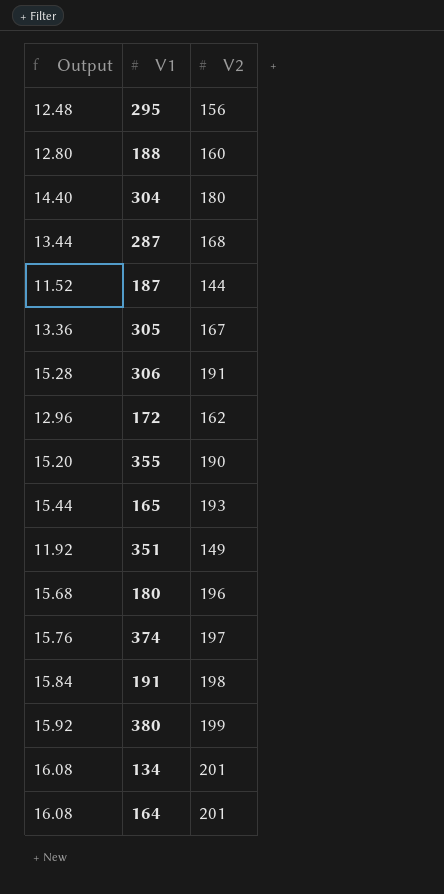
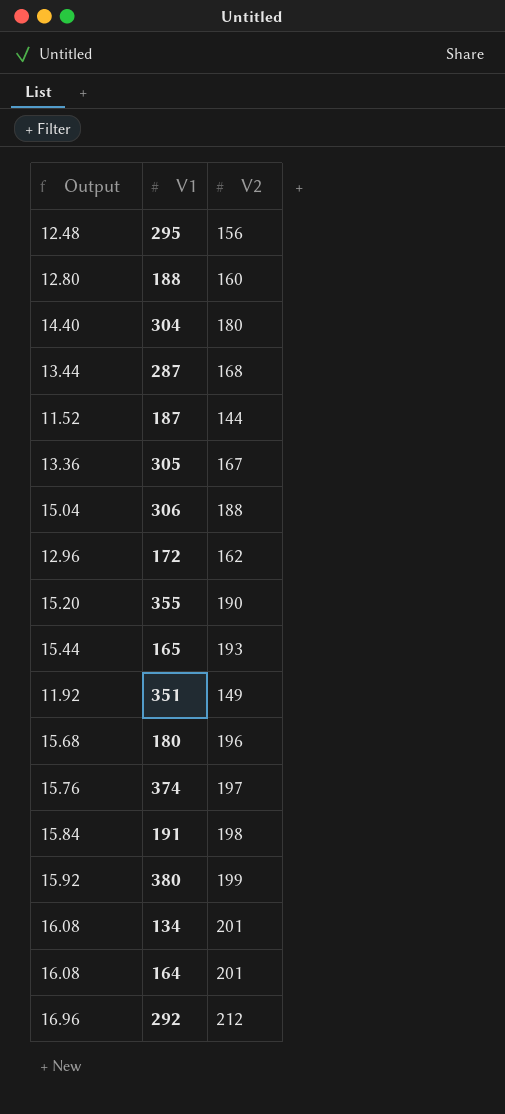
306 | Output: 15.28 -> 15.04
306 | V2: 191 -> 188
row 292: none -> 16.96 | 212

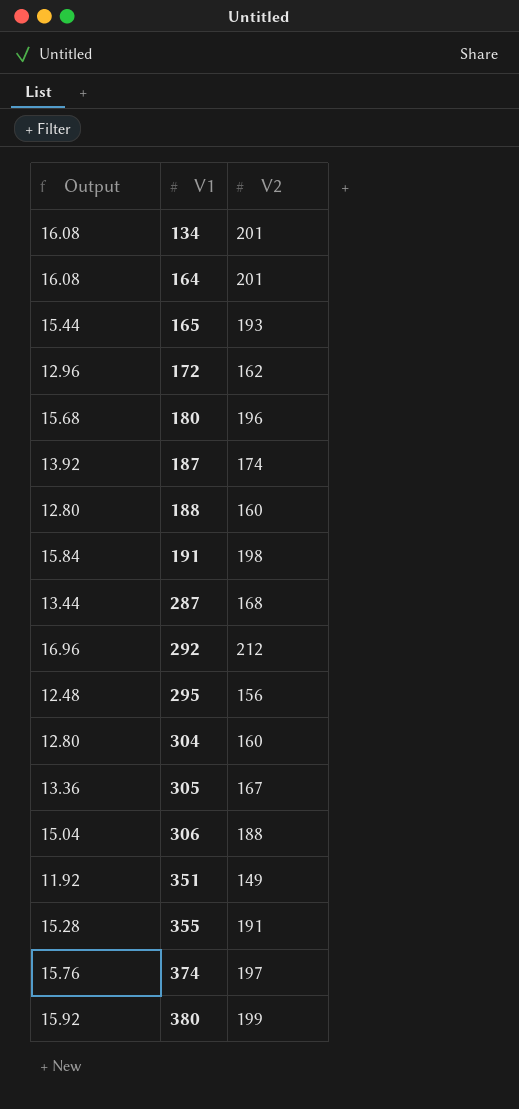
row order: none -> V1 ascending
187 | Output: 11.52 -> 13.92
187 | V2: 144 -> 174
304 | Output: 14.40 -> 12.80
304 | V2: 180 -> 160
355 | Output: 15.20 -> 15.28
355 | V2: 190 -> 191

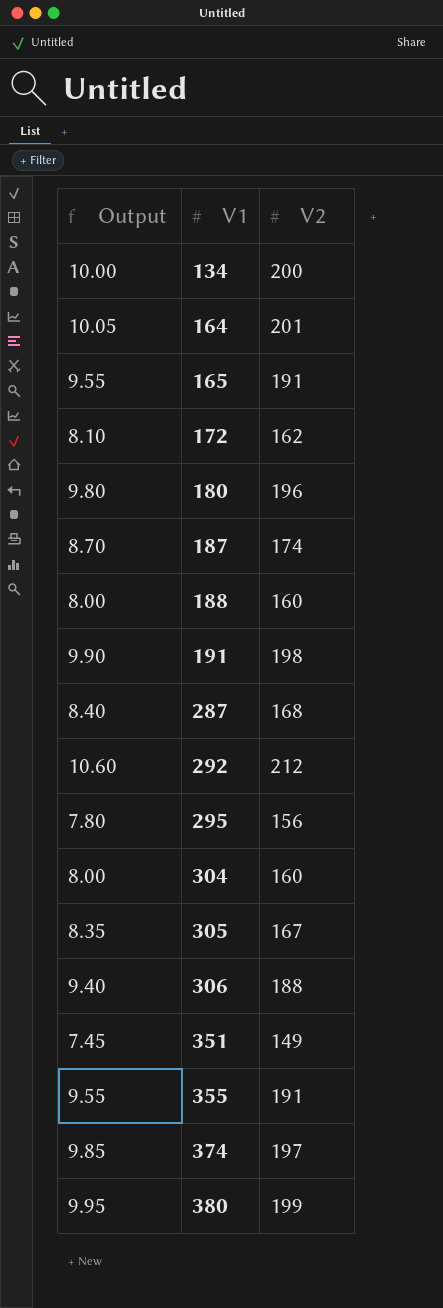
column Output | formula: [V2] * 0.08 -> [V2] * 0.05
134 | V2: 201 -> 200
165 | V2: 193 -> 191

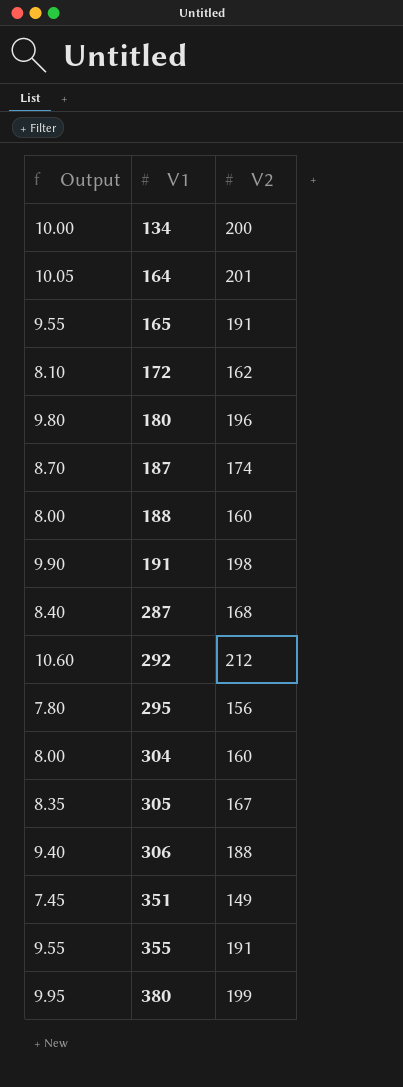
row 374: 9.85 | 197 -> none

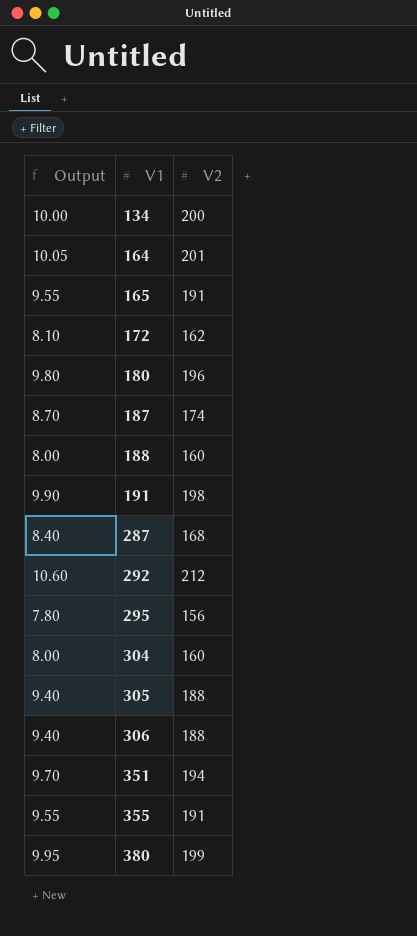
305 | Output: 8.35 -> 9.40
305 | V2: 167 -> 188
351 | Output: 7.45 -> 9.70
351 | V2: 149 -> 194

